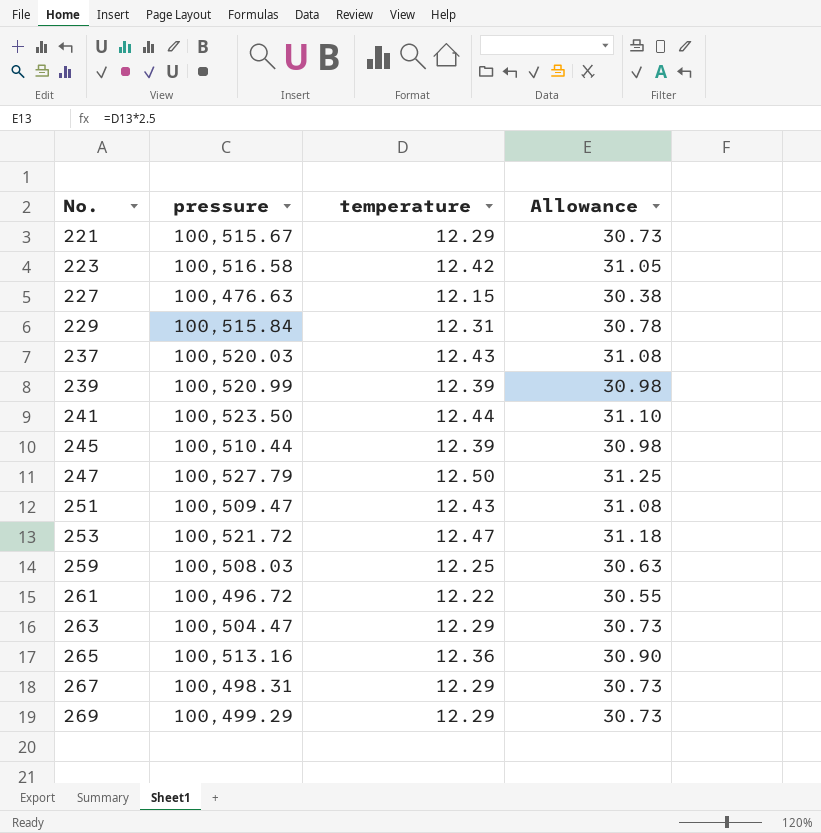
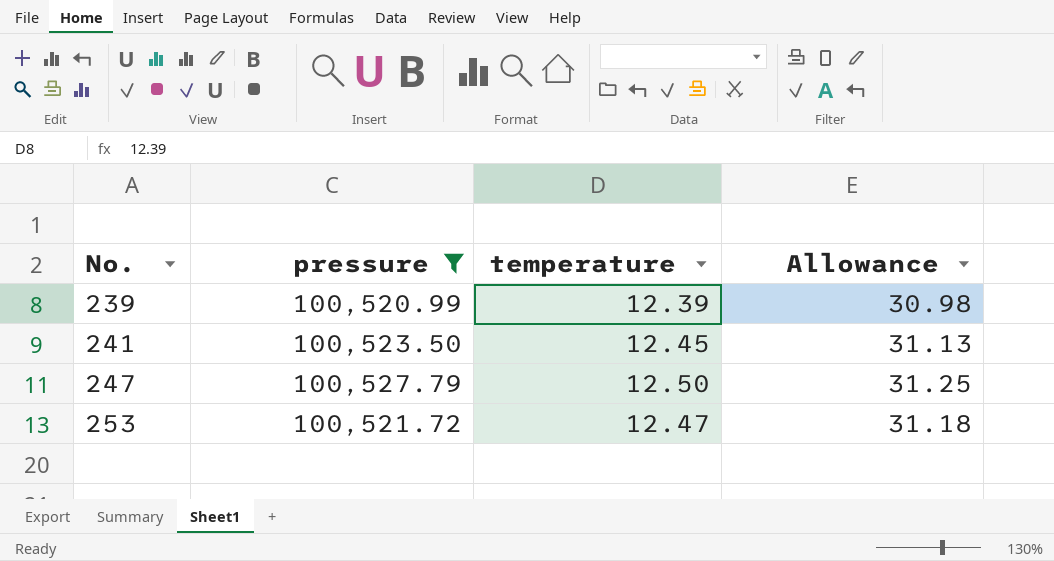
filter: none -> pressure >= 100,520.99
241 | temperature: 12.44 -> 12.45
241 | Allowance: 31.10 -> 31.13

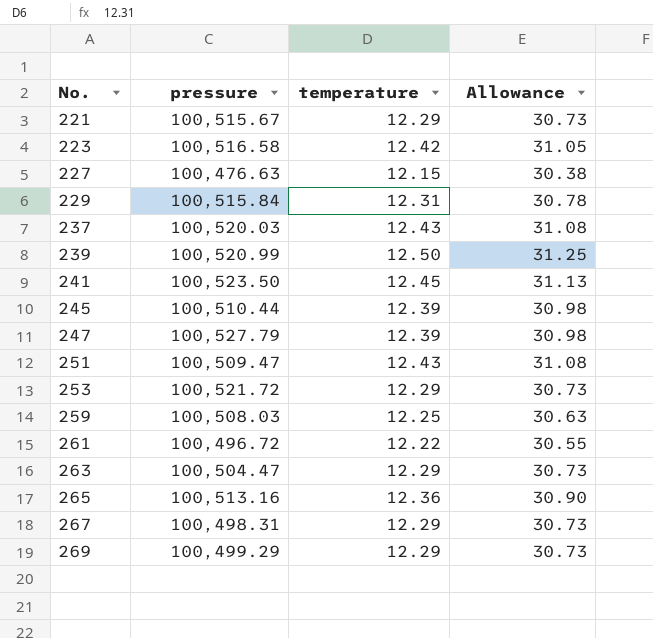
filter: pressure >= 100,520.99 -> none
239 | temperature: 12.39 -> 12.50
239 | Allowance: 30.98 -> 31.25
247 | temperature: 12.50 -> 12.39
247 | Allowance: 31.25 -> 30.98
253 | temperature: 12.47 -> 12.29
253 | Allowance: 31.18 -> 30.73

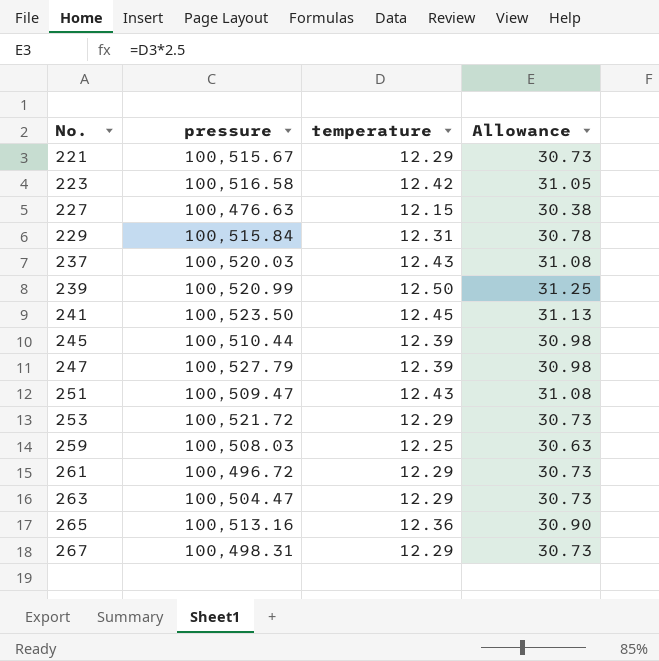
row 269: 100,499.29 | 12.29 | 30.73 -> none
261 | temperature: 12.22 -> 12.29
261 | Allowance: 30.55 -> 30.73

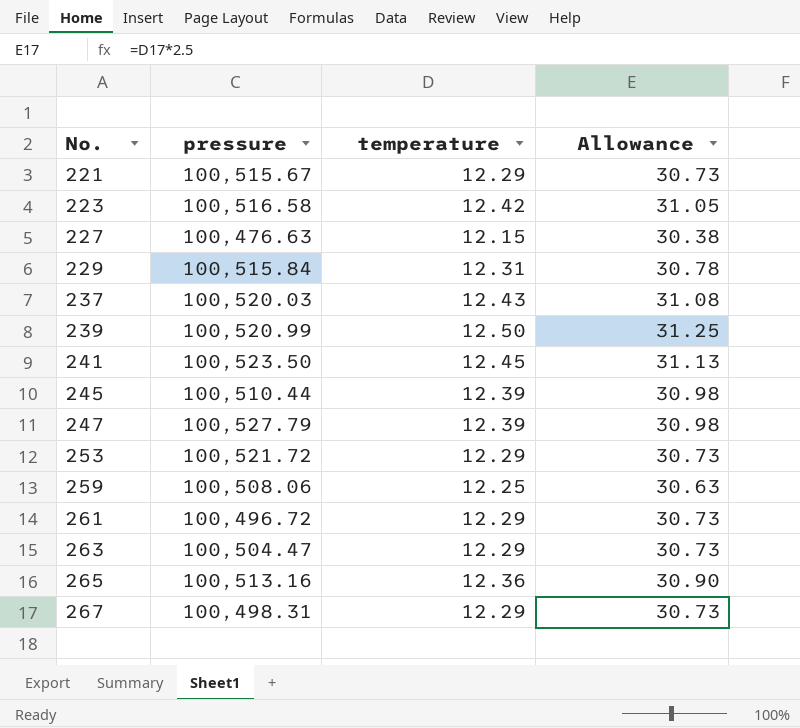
row 251: 100,509.47 | 12.43 | 31.08 -> none
259 | pressure: 100,508.03 -> 100,508.06

